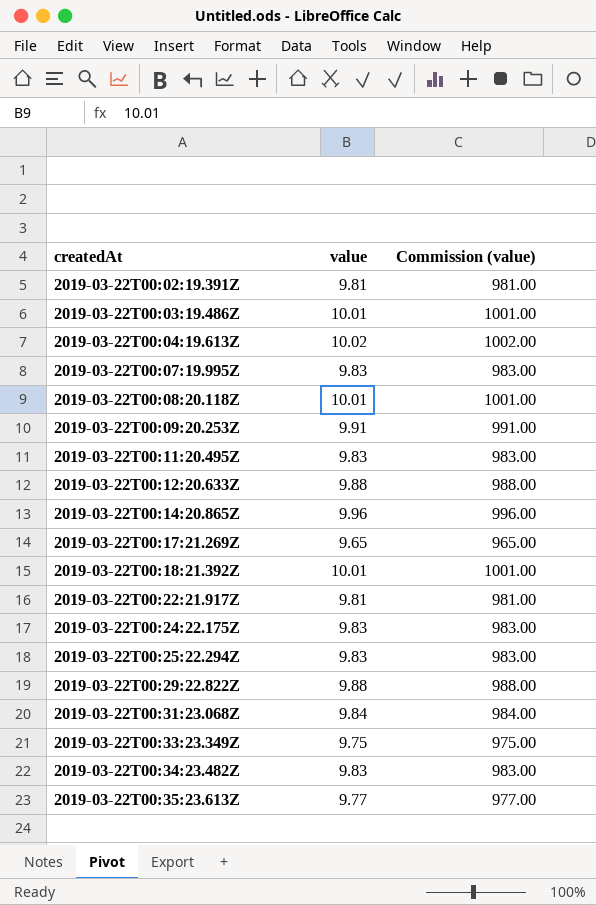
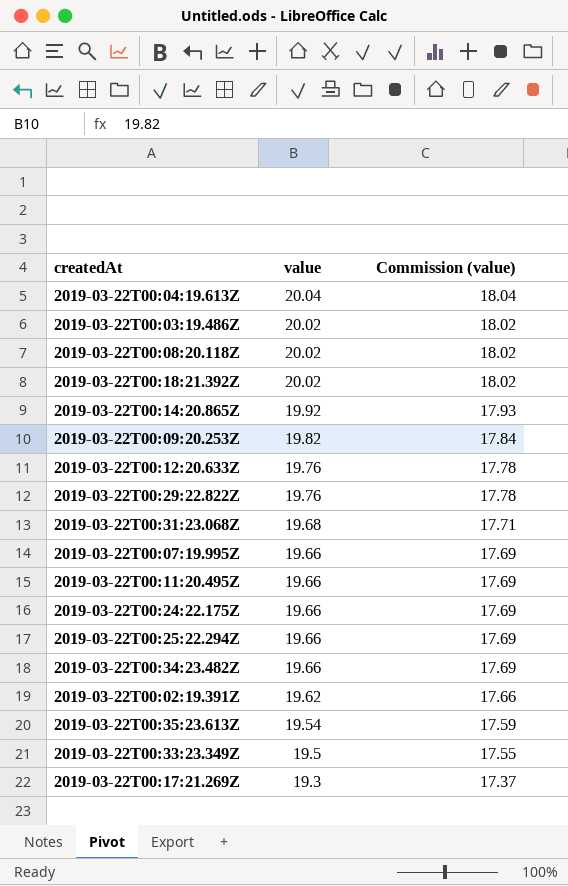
row order: createdAt ascending -> value descending
column Commission (value) | formula: [value] * 100 -> [value] * 0.9
row 2019-03-22T00:22:21.917Z: 9.81 | 981.00 -> none
2019-03-22T00:04:19.613Z | value: 10.02 -> 20.04
2019-03-22T00:03:19.486Z | value: 10.01 -> 20.02
2019-03-22T00:08:20.118Z | value: 10.01 -> 20.02
2019-03-22T00:18:21.392Z | value: 10.01 -> 20.02
2019-03-22T00:14:20.865Z | value: 9.96 -> 19.92
2019-03-22T00:09:20.253Z | value: 9.91 -> 19.82
2019-03-22T00:12:20.633Z | value: 9.88 -> 19.76
2019-03-22T00:29:22.822Z | value: 9.88 -> 19.76
2019-03-22T00:31:23.068Z | value: 9.84 -> 19.68
2019-03-22T00:07:19.995Z | value: 9.83 -> 19.66
2019-03-22T00:11:20.495Z | value: 9.83 -> 19.66
2019-03-22T00:24:22.175Z | value: 9.83 -> 19.66
2019-03-22T00:25:22.294Z | value: 9.83 -> 19.66
2019-03-22T00:34:23.482Z | value: 9.83 -> 19.66
2019-03-22T00:02:19.391Z | value: 9.81 -> 19.62
2019-03-22T00:35:23.613Z | value: 9.77 -> 19.54
2019-03-22T00:33:23.349Z | value: 9.75 -> 19.5
2019-03-22T00:17:21.269Z | value: 9.65 -> 19.3

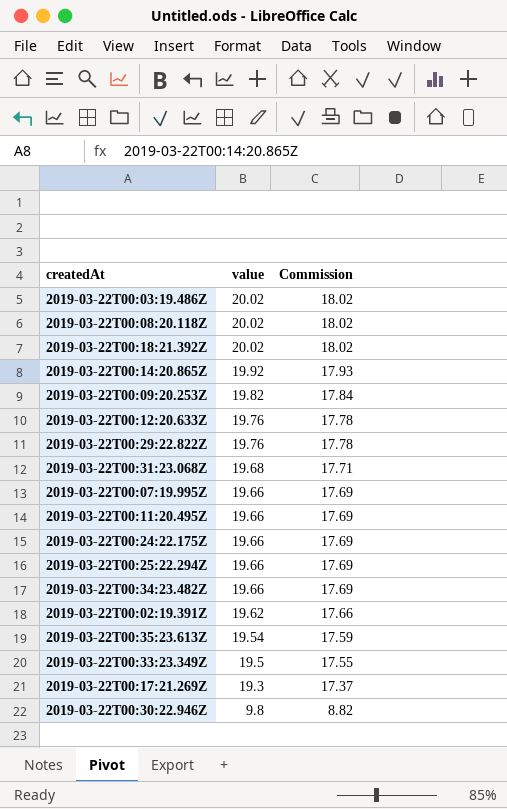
column name: Commission (value) -> Commission
row 2019-03-22T00:04:19.613Z: 20.04 | 18.04 -> none
row 2019-03-22T00:30:22.946Z: none -> 9.8 | 8.82

